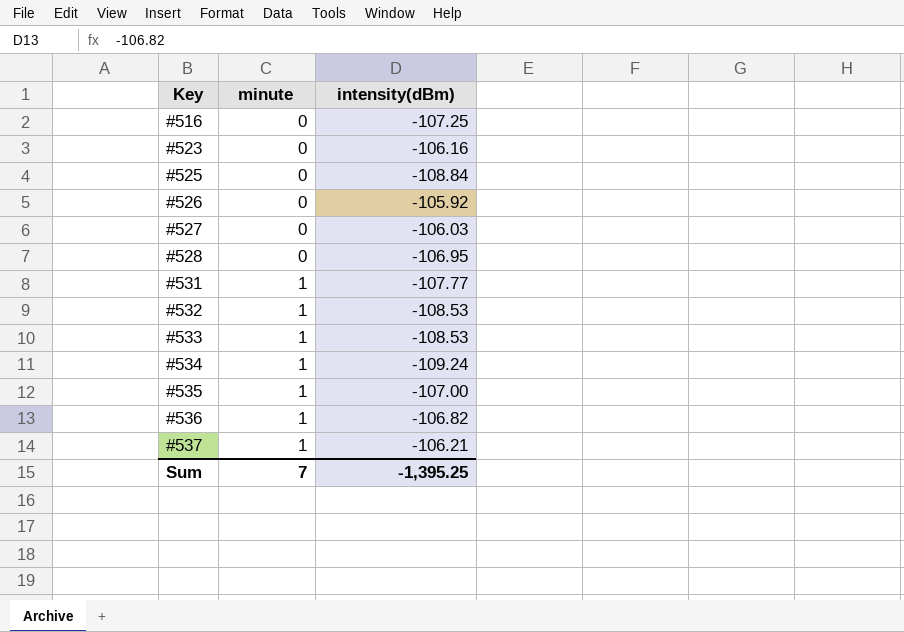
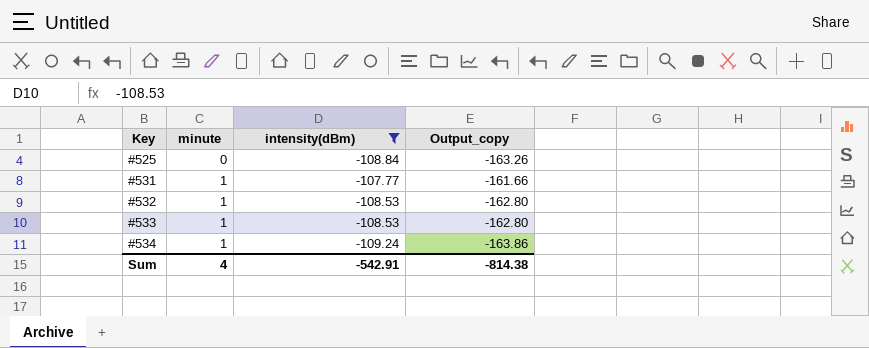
filter: none -> intensity(dBm) <= -107.77
column Output_copy | formula: none -> [intensity(dBm)] * 1.5
Sum | minute: 7 -> 4
Sum | intensity(dBm): -1,395.25 -> -542.91

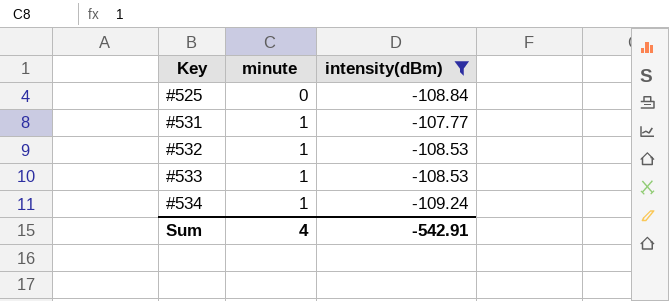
column Output_copy | formula: [intensity(dBm)] * 1.5 -> none

